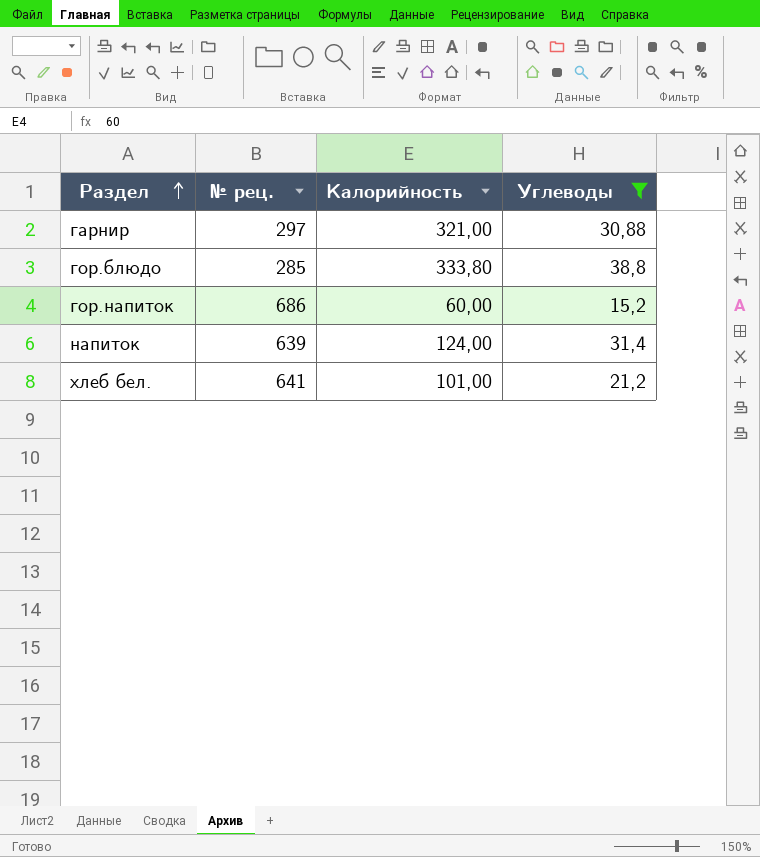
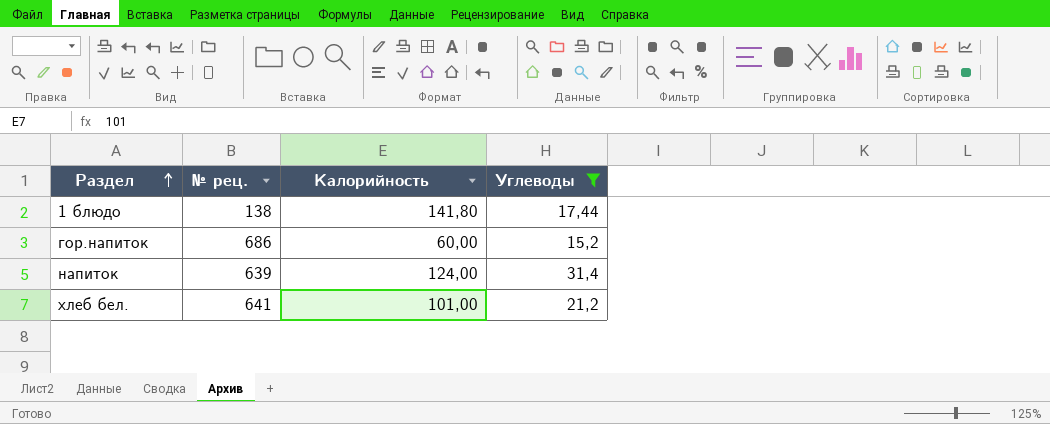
row гарнир: 297 | 321,00 | 30,88 -> none
row гор.блюдо: 285 | 333,80 | 38,8 -> none
row 1 блюдо: none -> 138 | 141,80 | 17,44

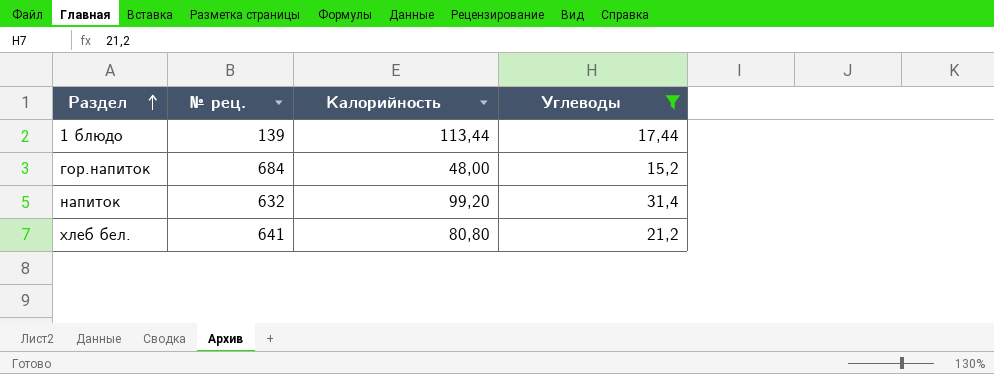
1 блюдо | № рец.: 138 -> 139
1 блюдо | Калорийность: 141,80 -> 113,44
гор.напиток | № рец.: 686 -> 684
гор.напиток | Калорийность: 60,00 -> 48,00
напиток | № рец.: 639 -> 632
напиток | Калорийность: 124,00 -> 99,20
хлеб бел. | Калорийность: 101,00 -> 80,80

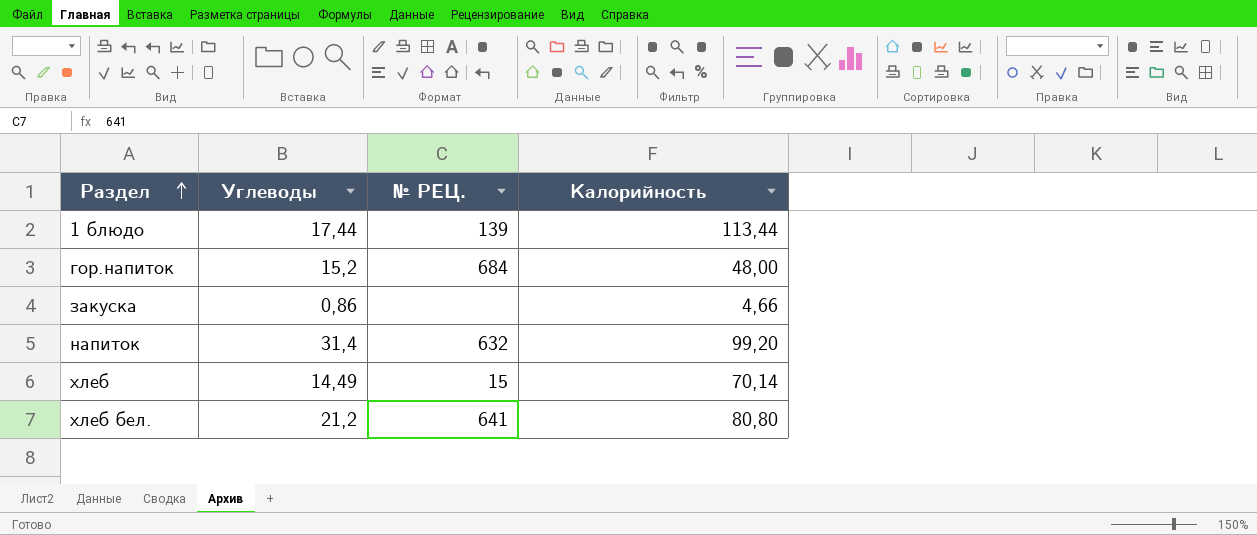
filter: Углеводы >= 15,2 -> none
column Углеводы | position: 4 -> 2
column name: № рец. -> № РЕЦ.

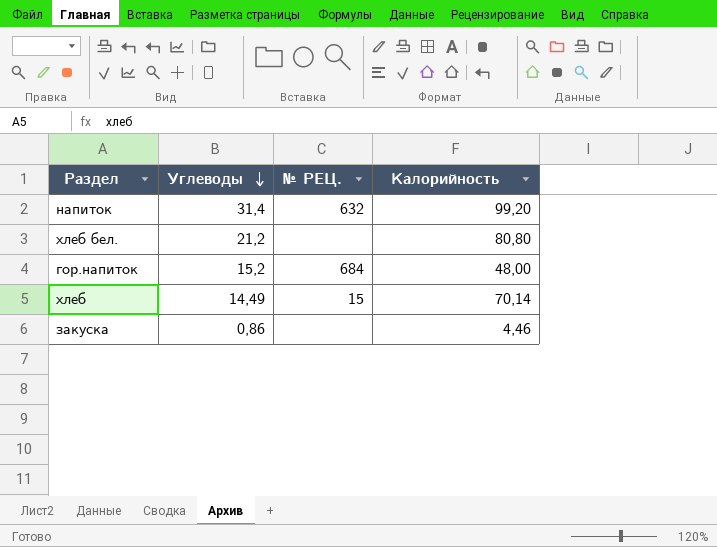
row order: Раздел ascending -> Углеводы descending
row 1 блюдо: 17,44 | 139 | 113,44 -> none
хлеб бел. | № РЕЦ.: 641 -> none
закуска | Калорийность: 4,66 -> 4,46

